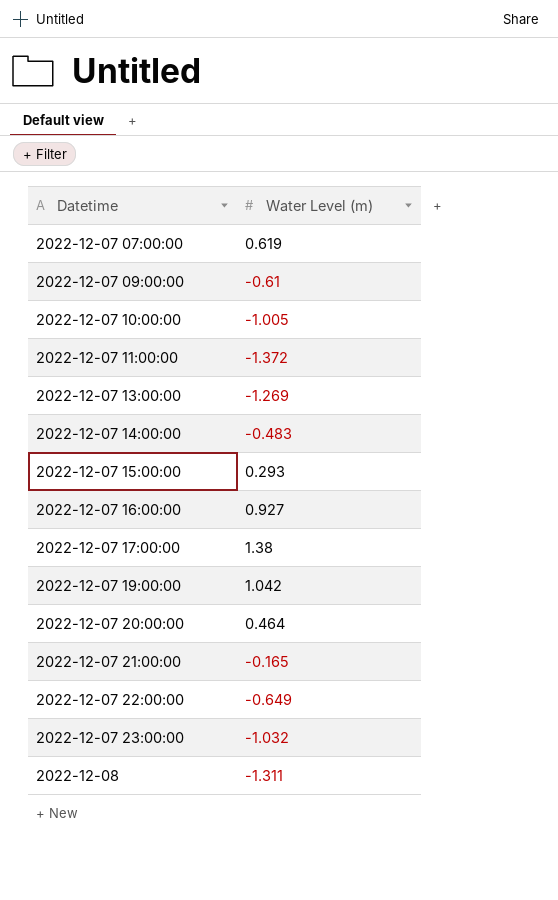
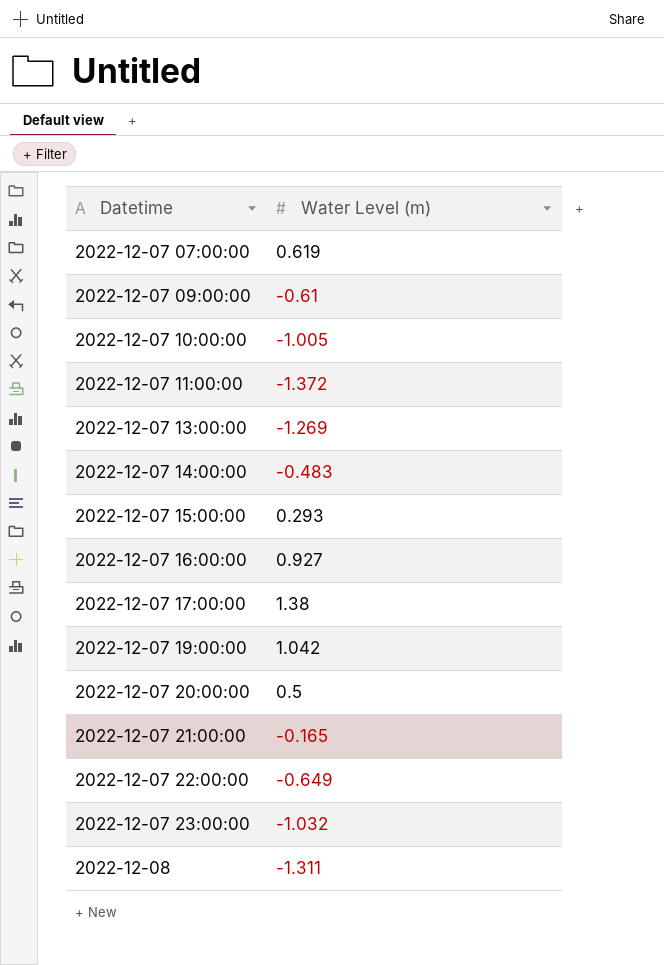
2022-12-07 20:00:00 | Water Level (m): 0.464 -> 0.5

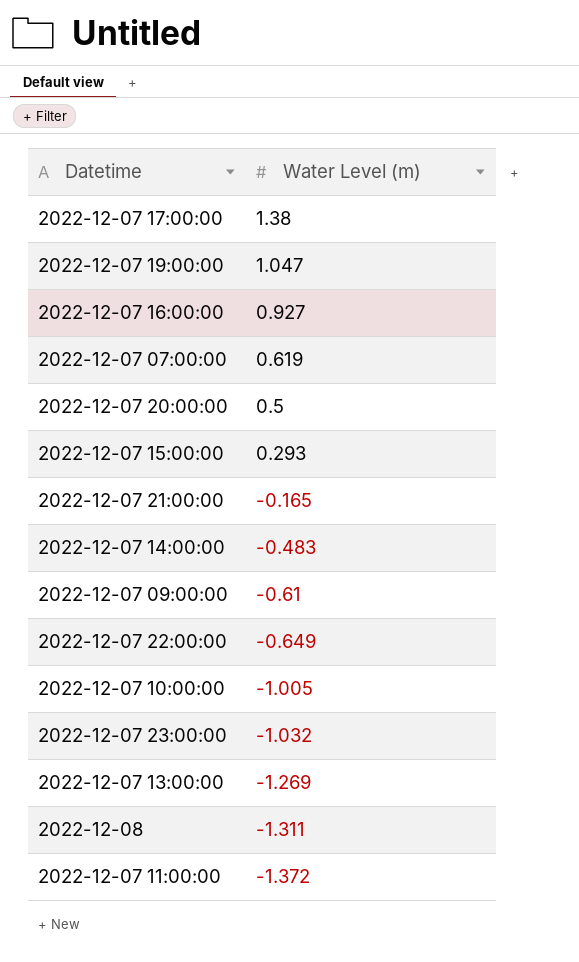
row order: Datetime ascending -> Water Level (m) descending
2022-12-07 19:00:00 | Water Level (m): 1.042 -> 1.047

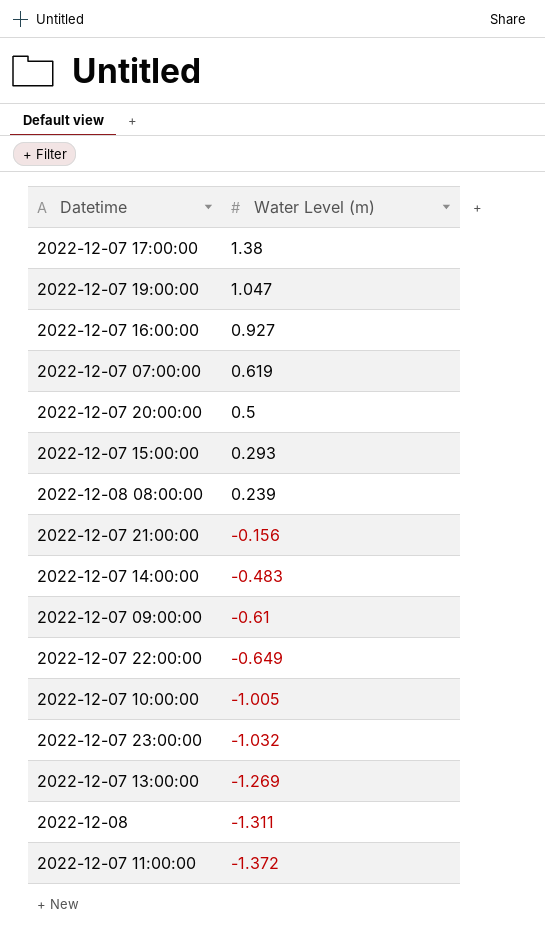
row 2022-12-08 08:00:00: none -> 0.239
2022-12-07 21:00:00 | Water Level (m): -0.165 -> -0.156

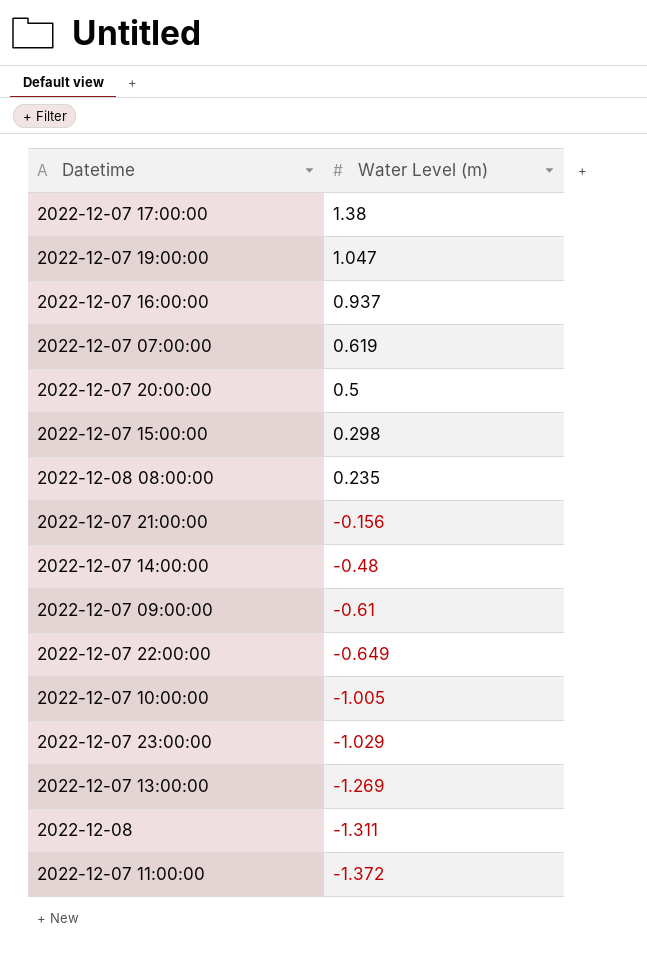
2022-12-07 16:00:00 | Water Level (m): 0.927 -> 0.937
2022-12-07 15:00:00 | Water Level (m): 0.293 -> 0.298
2022-12-08 08:00:00 | Water Level (m): 0.239 -> 0.235
2022-12-07 14:00:00 | Water Level (m): -0.483 -> -0.48
2022-12-07 23:00:00 | Water Level (m): -1.032 -> -1.029

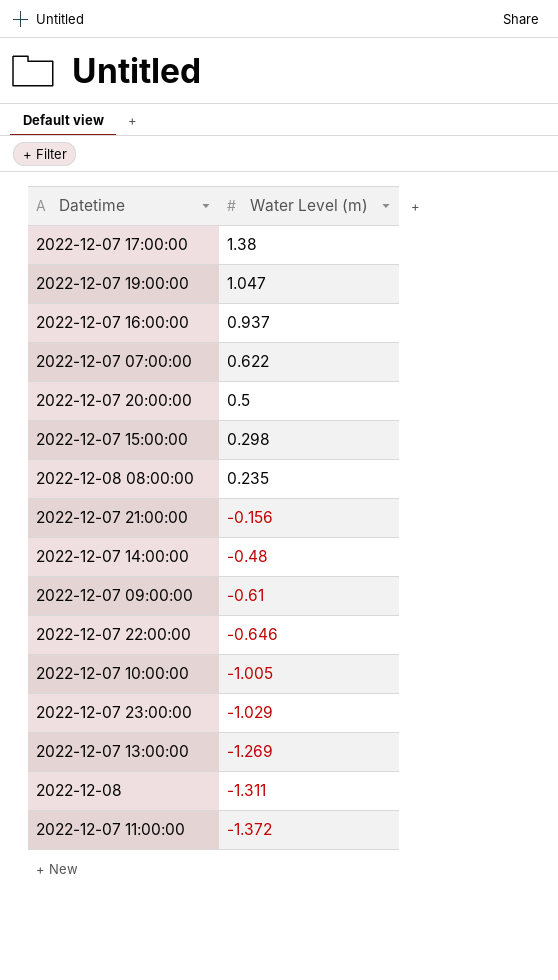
2022-12-07 07:00:00 | Water Level (m): 0.619 -> 0.622
2022-12-07 22:00:00 | Water Level (m): -0.649 -> -0.646

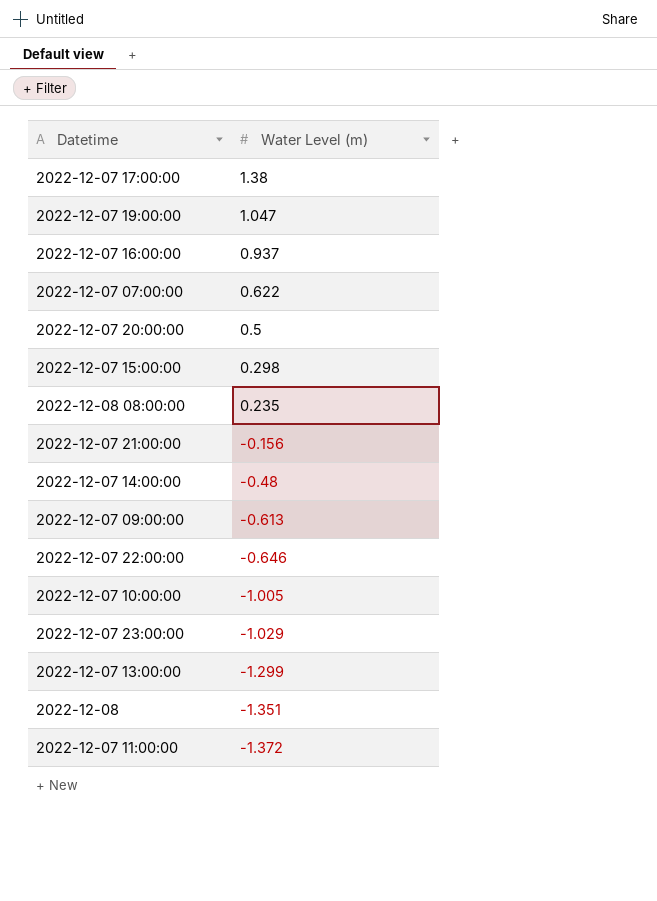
2022-12-07 09:00:00 | Water Level (m): -0.61 -> -0.613
2022-12-07 13:00:00 | Water Level (m): -1.269 -> -1.299
2022-12-08 | Water Level (m): -1.311 -> -1.351

